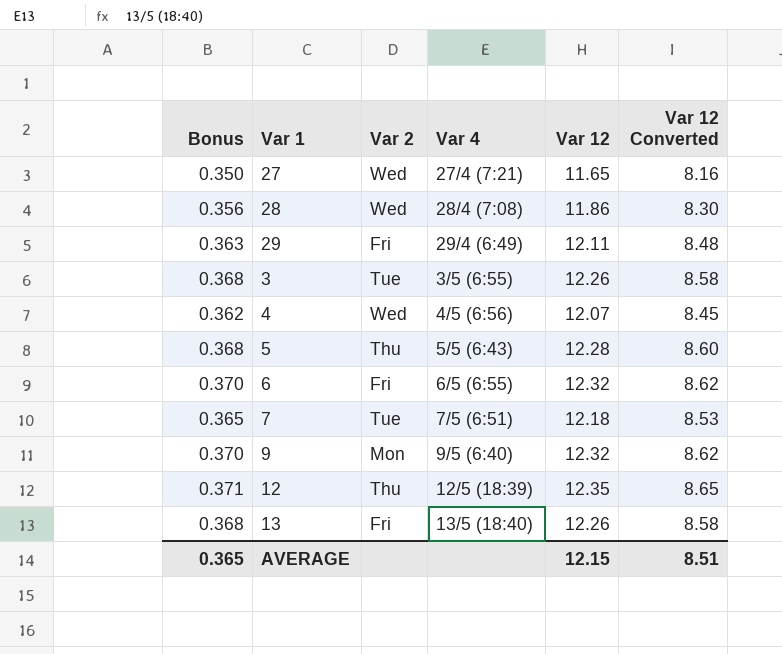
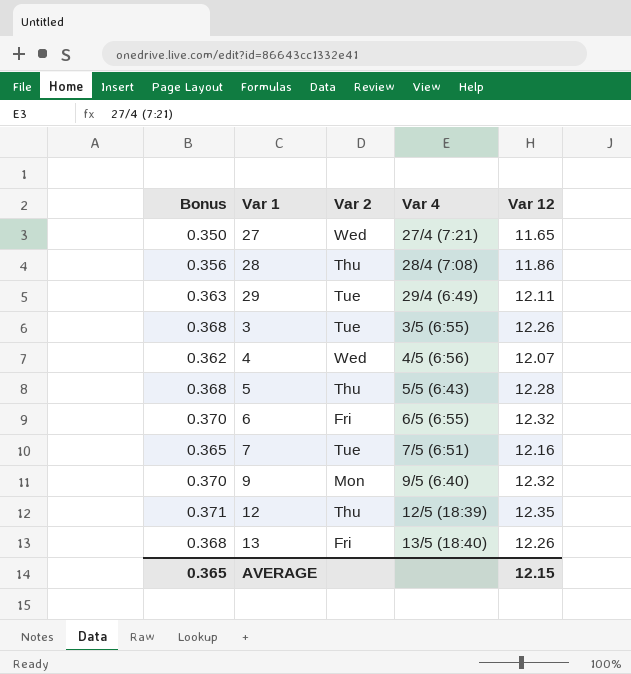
column Var 12 Converted | formula: [Var 12] * 0.7 -> none
28 | Var 2: Wed -> Thu
29 | Var 2: Fri -> Tue
7 | Var 12: 12.18 -> 12.16

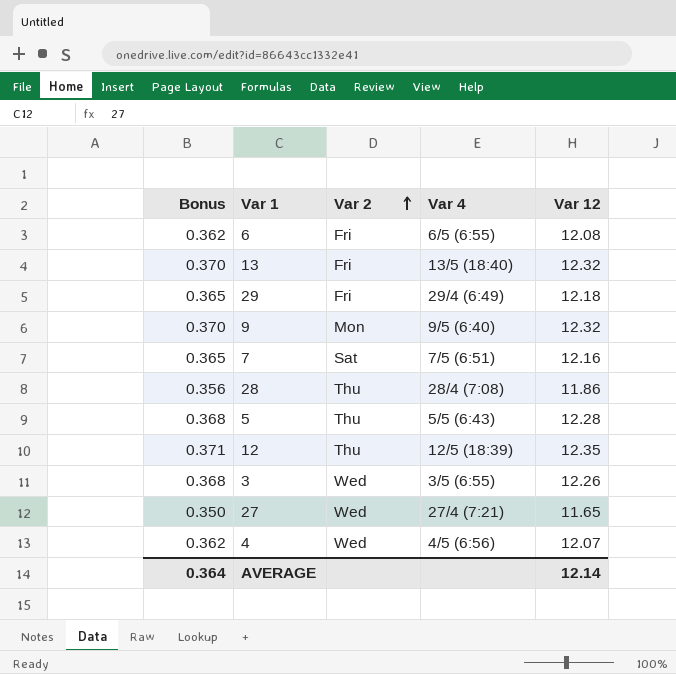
row order: none -> Var 2 ascending
6 | Bonus: 0.370 -> 0.362
6 | Var 12: 12.32 -> 12.08
13 | Bonus: 0.368 -> 0.370
13 | Var 12: 12.26 -> 12.32
29 | Bonus: 0.363 -> 0.365
29 | Var 2: Tue -> Fri
29 | Var 12: 12.11 -> 12.18
7 | Var 2: Tue -> Sat
3 | Var 2: Tue -> Wed
AVERAGE | Bonus: 0.365 -> 0.364
AVERAGE | Var 12: 12.15 -> 12.14

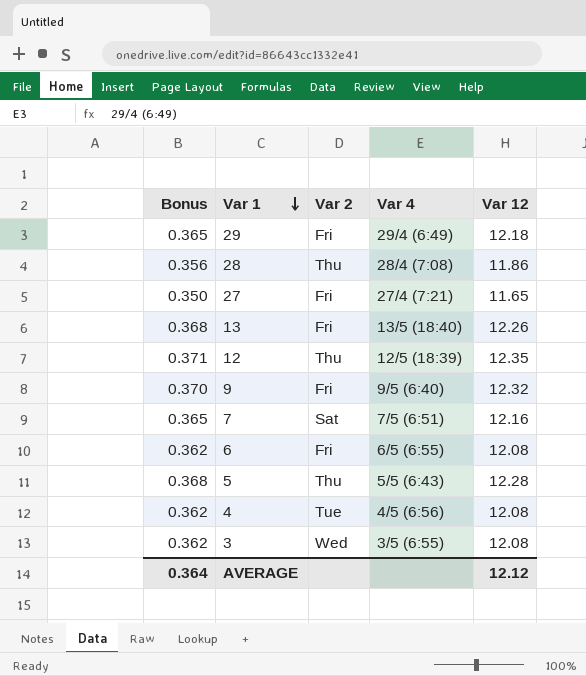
row order: Var 2 ascending -> Var 1 descending
27 | Var 2: Wed -> Fri
13 | Bonus: 0.370 -> 0.368
13 | Var 12: 12.32 -> 12.26
9 | Var 2: Mon -> Fri
4 | Var 2: Wed -> Tue
4 | Var 12: 12.07 -> 12.08
3 | Bonus: 0.368 -> 0.362
3 | Var 12: 12.26 -> 12.08
AVERAGE | Var 12: 12.14 -> 12.12

